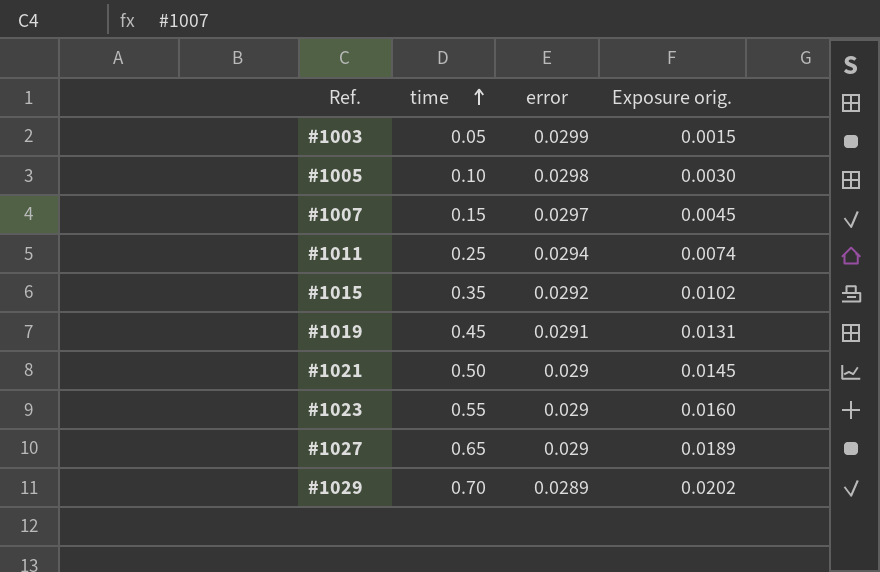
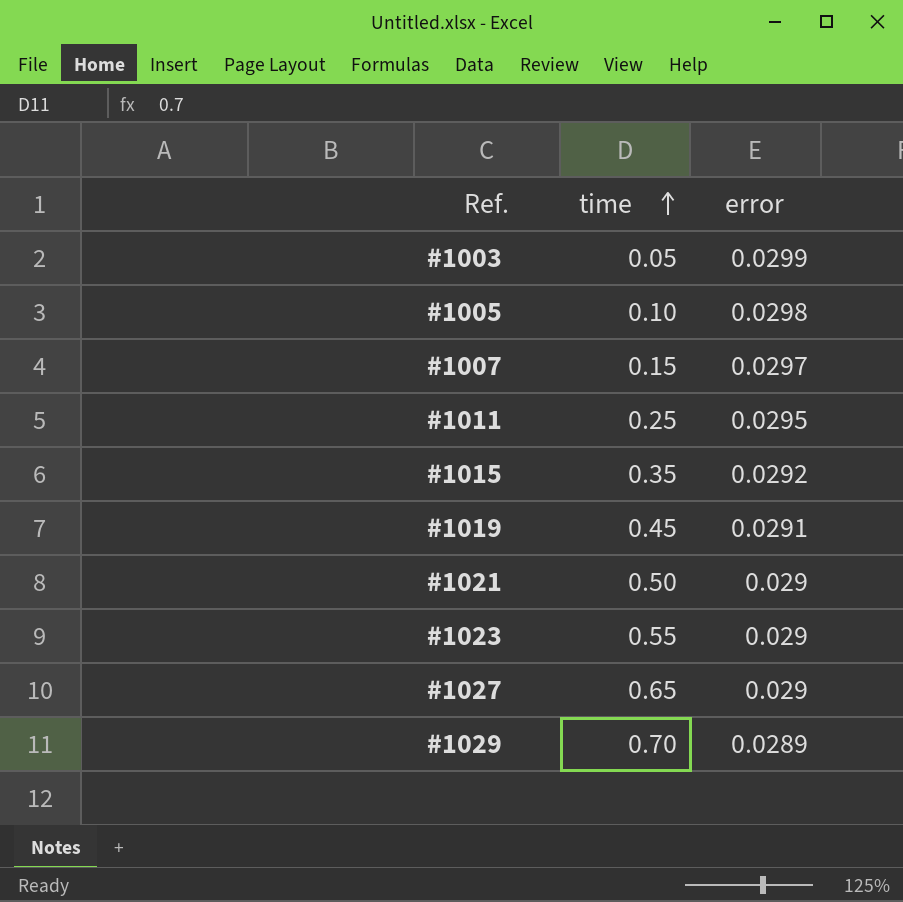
column Exposure orig. | formula: [time] * [error] -> none
#1011 | error: 0.0294 -> 0.0295

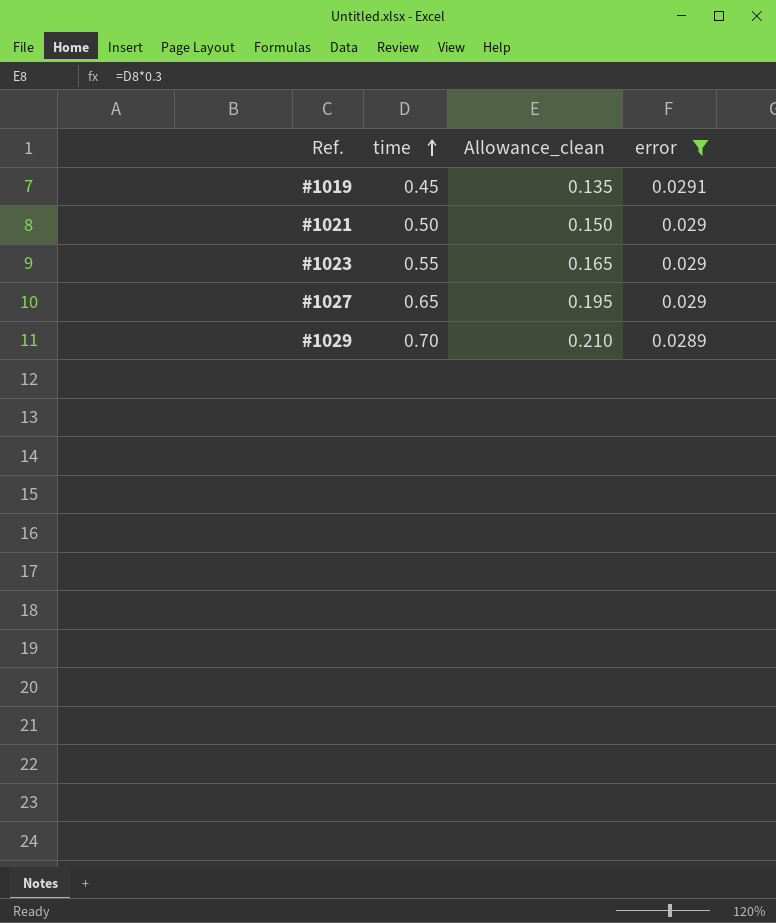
filter: none -> error <= 0.0291
column Allowance_clean | formula: none -> [time] * 0.3

